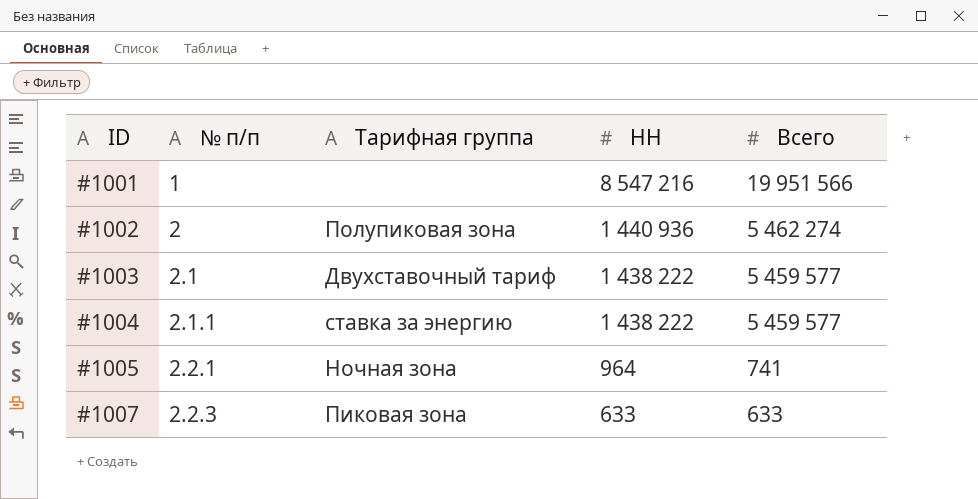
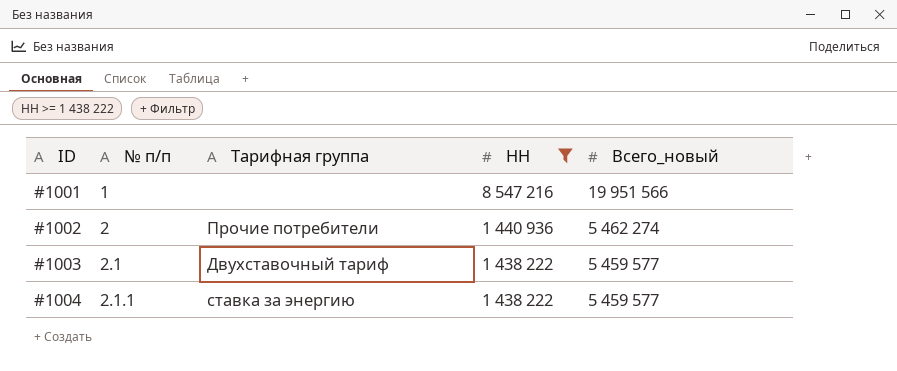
filter: none -> НН >= 1 438 222
column name: Всего -> Всего_новый
#1002 | Тарифная группа: Полупиковая зона -> Прочие потребители

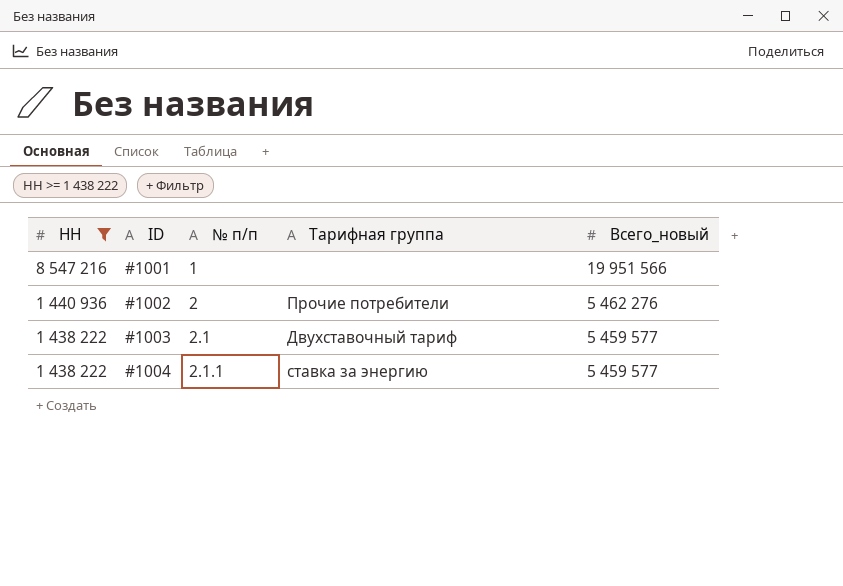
column НН | position: 4 -> 1
#1002 | Всего_новый: 5 462 274 -> 5 462 276

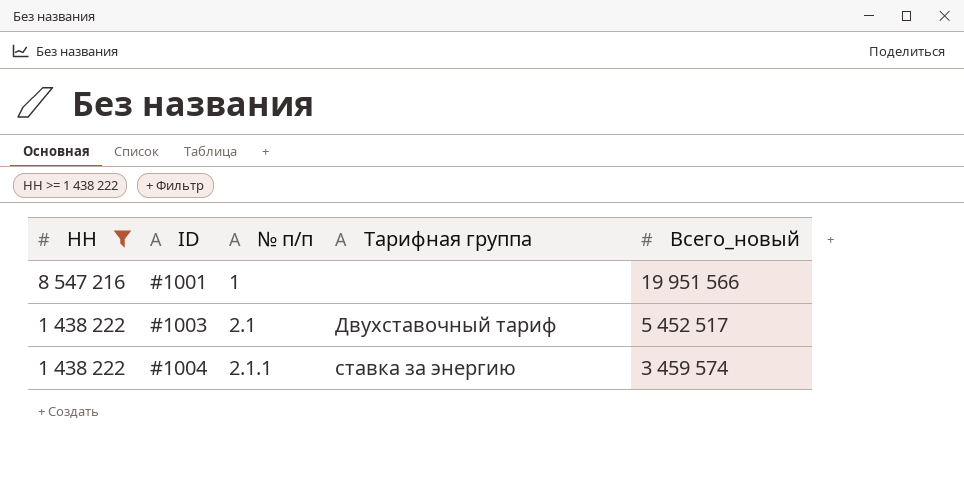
row #1002: 1 440 936 | 2 | Прочие потребители | 5 462 276 -> none
#1003 | Всего_новый: 5 459 577 -> 5 452 517
#1004 | Всего_новый: 5 459 577 -> 3 459 574

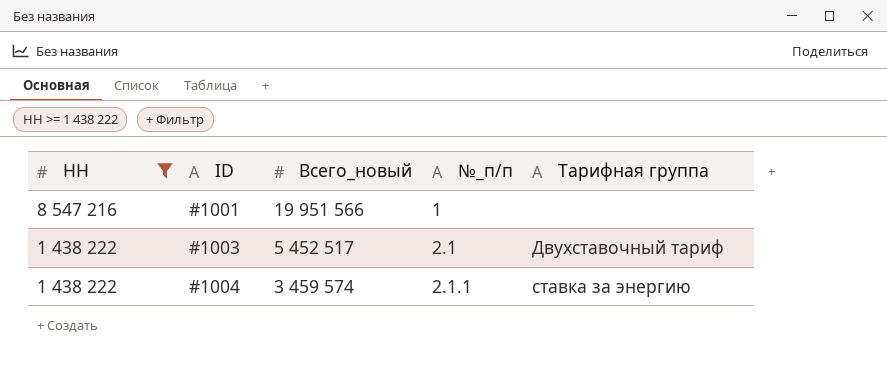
column Всего_новый | position: 5 -> 3
column name: № п/п -> №_п/п

